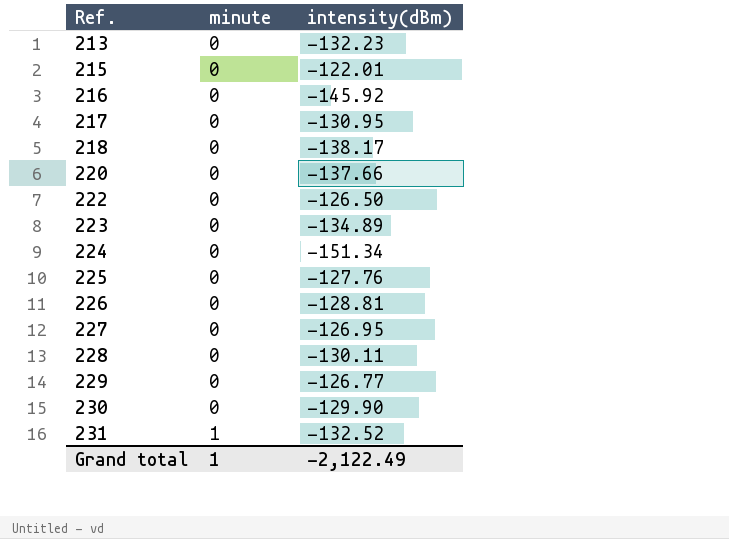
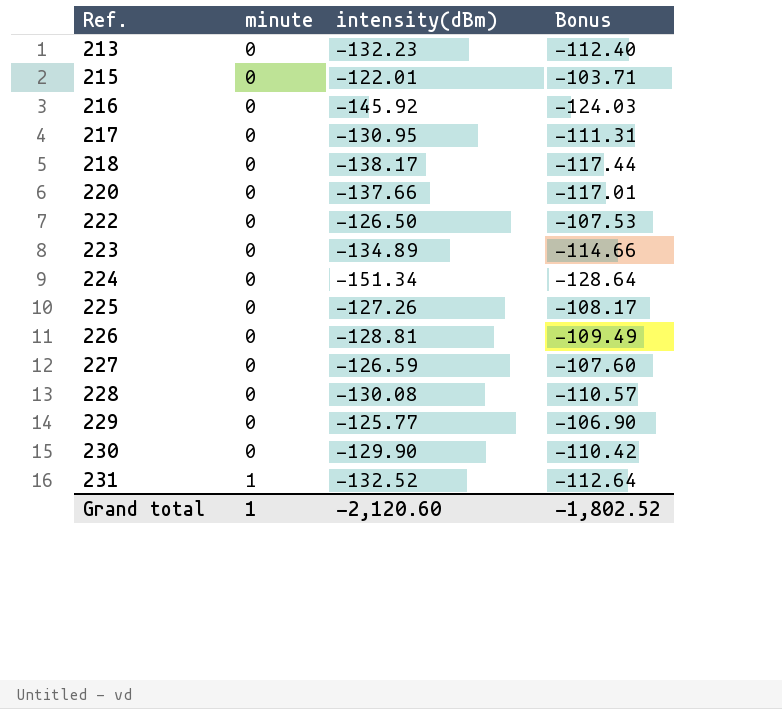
column Bonus | formula: none -> [intensity(dBm)] * 0.85
225 | intensity(dBm): -127.76 -> -127.26
227 | intensity(dBm): -126.95 -> -126.59
228 | intensity(dBm): -130.11 -> -130.08
229 | intensity(dBm): -126.77 -> -125.77
Grand total | intensity(dBm): -2,122.49 -> -2,120.60

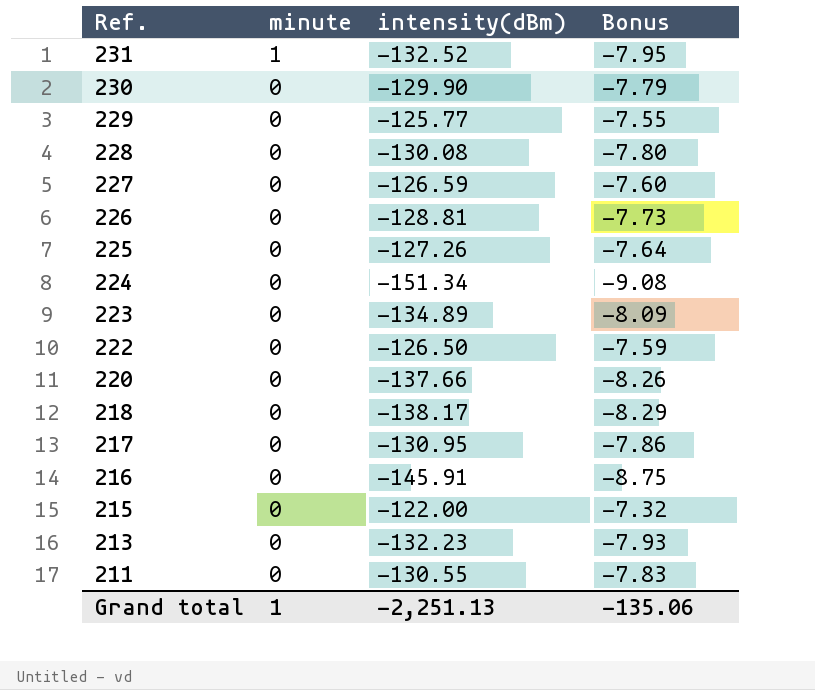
row order: Ref. ascending -> Ref. descending
column Bonus | formula: [intensity(dBm)] * 0.85 -> [intensity(dBm)] * 0.06
216 | intensity(dBm): -145.92 -> -145.91
215 | intensity(dBm): -122.01 -> -122.00
row 211: none -> 0 | -130.55 | -7.83
Grand total | intensity(dBm): -2,120.60 -> -2,251.13
Grand total | Bonus: -1,802.52 -> -135.06

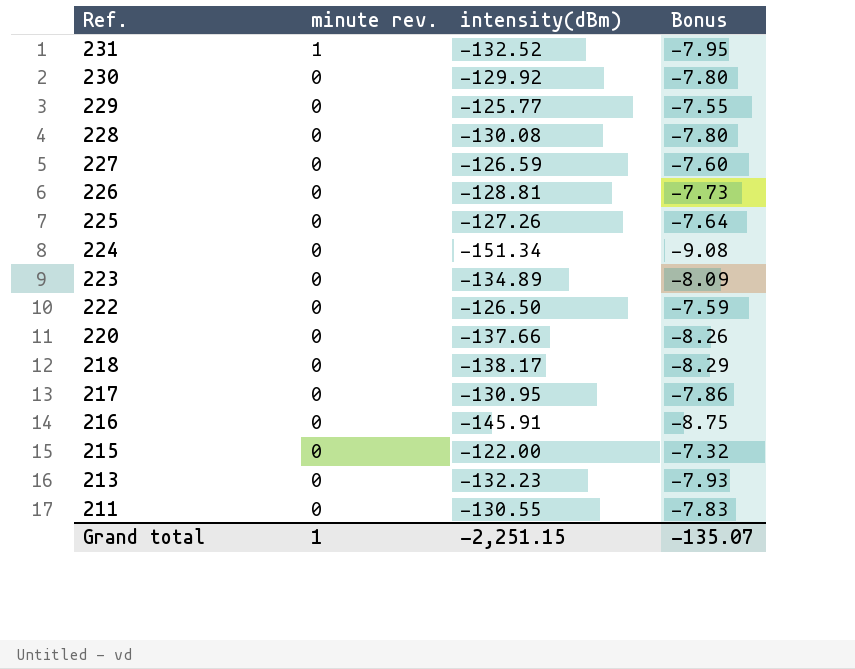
column name: minute -> minute rev.
230 | intensity(dBm): -129.90 -> -129.92
230 | Bonus: -7.79 -> -7.80
Grand total | intensity(dBm): -2,251.13 -> -2,251.15
Grand total | Bonus: -135.06 -> -135.07

